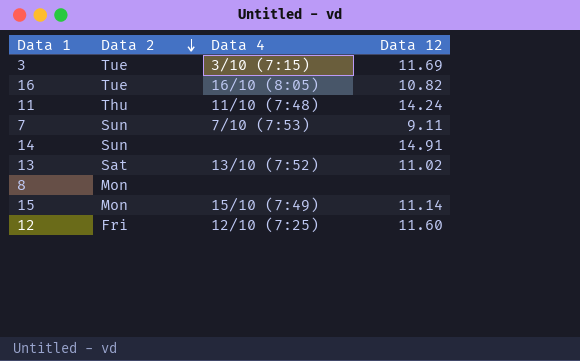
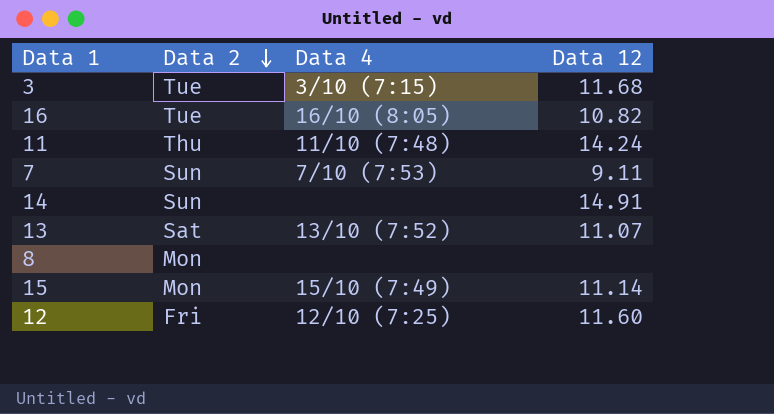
3 | Data 12: 11.69 -> 11.68
13 | Data 12: 11.02 -> 11.07

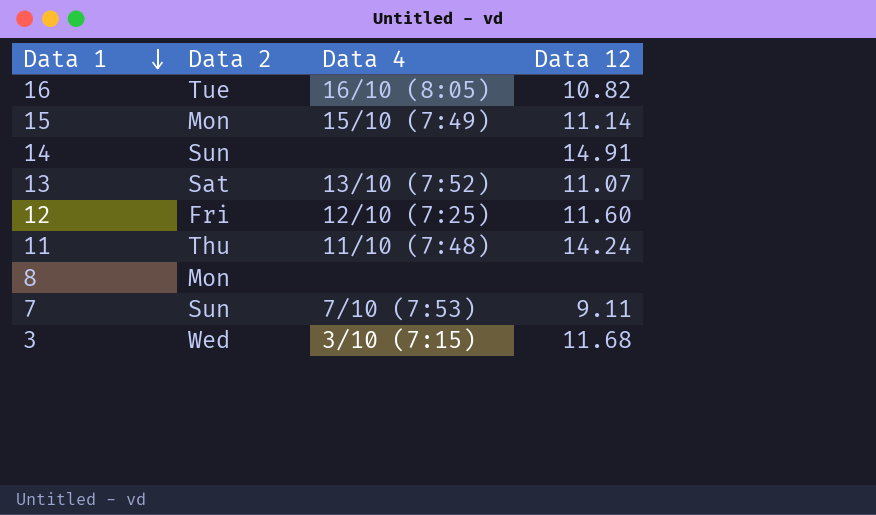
row order: Data 2 descending -> Data 1 descending
3 | Data 2: Tue -> Wed

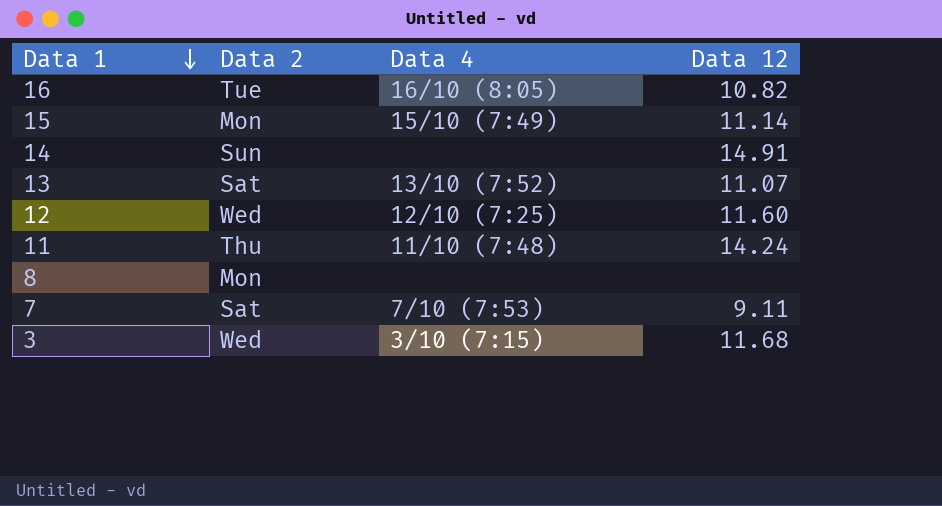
12 | Data 2: Fri -> Wed
7 | Data 2: Sun -> Sat

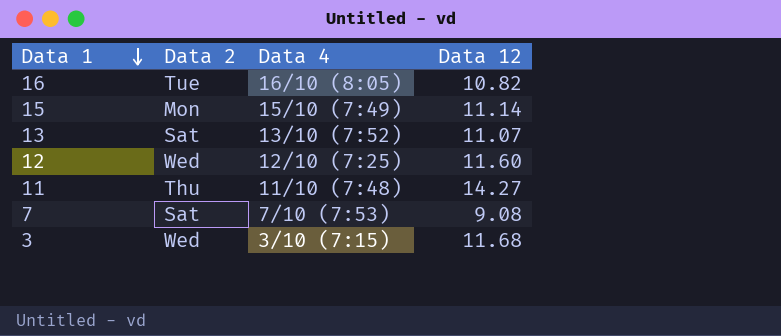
row 14: Sun | none | 14.91 -> none
row 8: Mon | none | none -> none
11 | Data 12: 14.24 -> 14.27
7 | Data 12: 9.11 -> 9.08

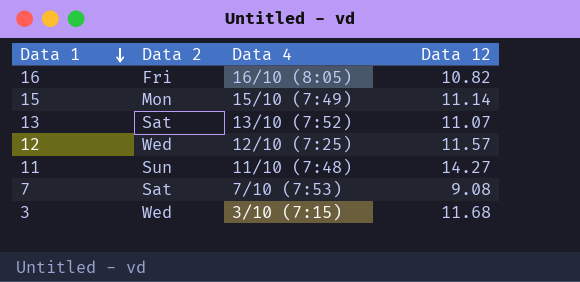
16 | Data 2: Tue -> Fri
12 | Data 12: 11.60 -> 11.57
11 | Data 2: Thu -> Sun

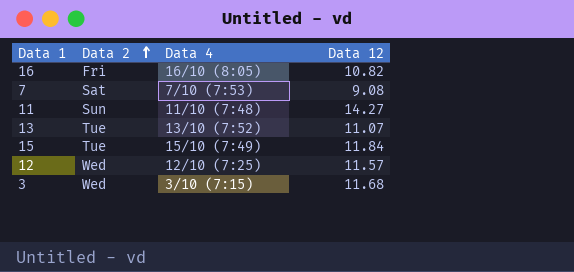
row order: Data 1 descending -> Data 2 ascending
13 | Data 2: Sat -> Tue
15 | Data 2: Mon -> Tue
15 | Data 12: 11.14 -> 11.84

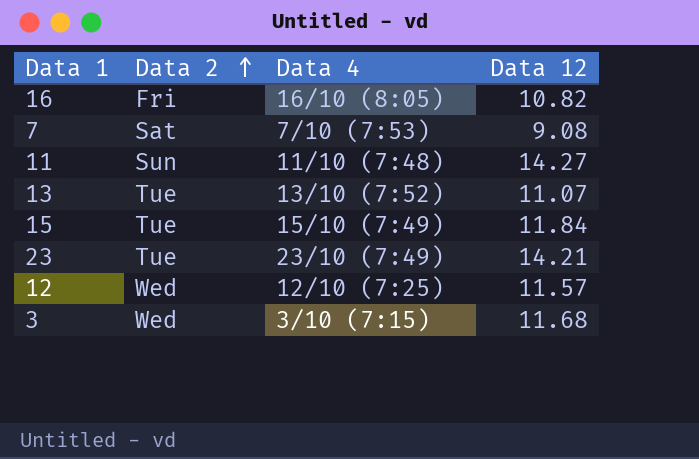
row 23: none -> Tue | 23/10 (7:49) | 14.21

